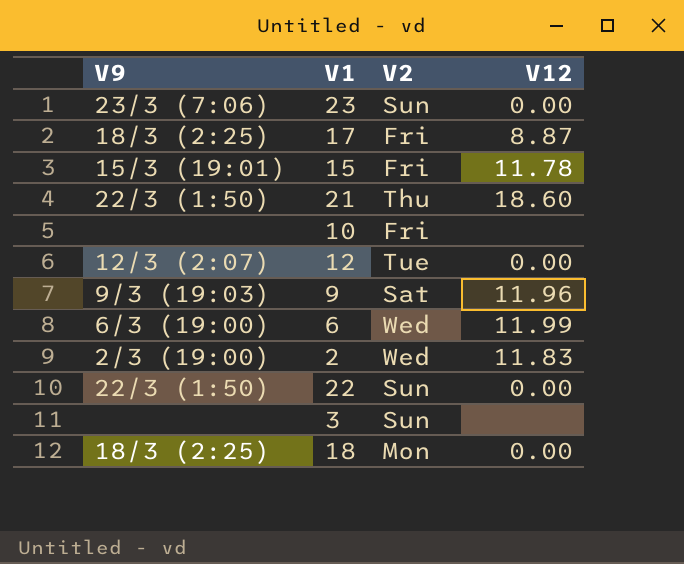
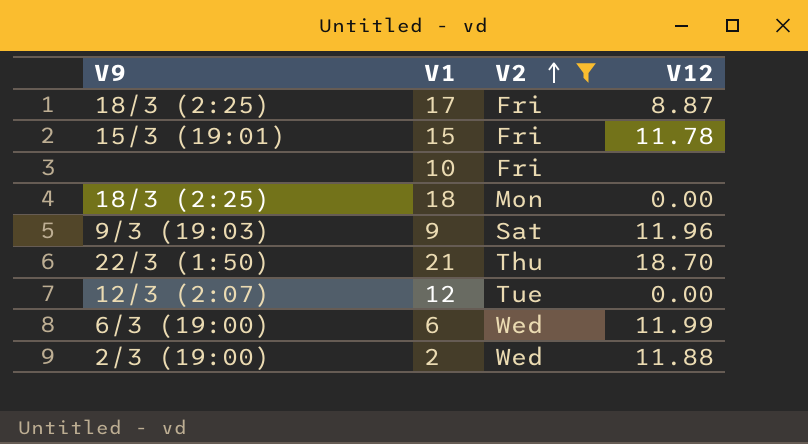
filter: none -> V2 != Sun
row order: none -> V2 ascending
21 | V12: 18.60 -> 18.70
2 | V12: 11.83 -> 11.88

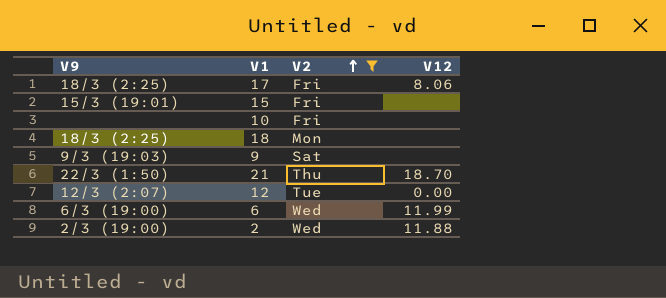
17 | V12: 8.87 -> 8.06
15 | V12: 11.78 -> none
18 | V12: 0.00 -> none
9 | V12: 11.96 -> none

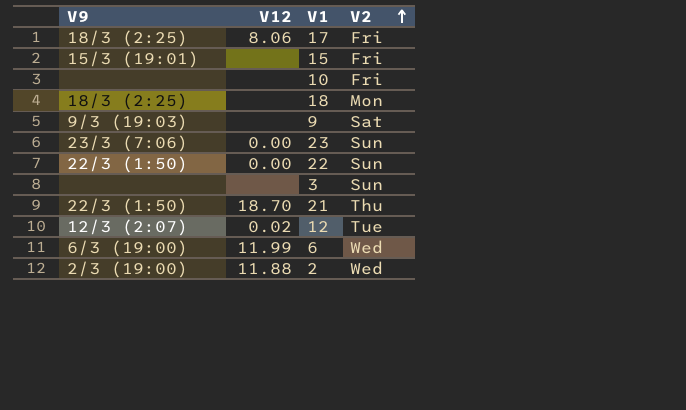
filter: V2 != Sun -> none
column V12 | position: 4 -> 2
12 | V12: 0.00 -> 0.02

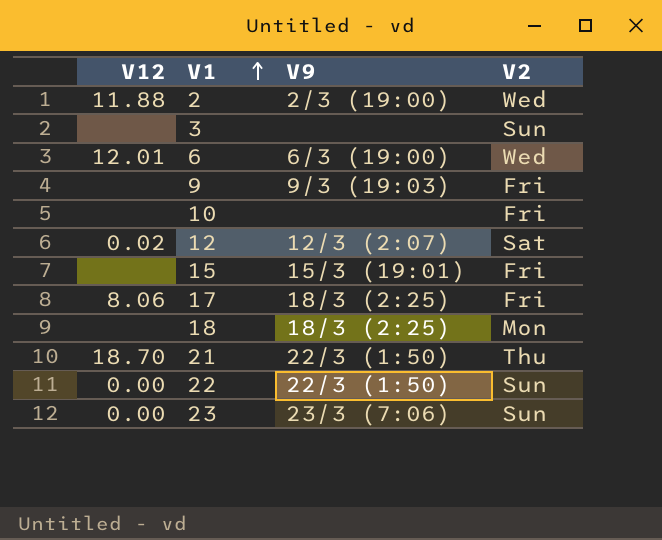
row order: V2 ascending -> V1 ascending
column V9 | position: 1 -> 3
6 | V12: 11.99 -> 12.01
9 | V2: Sat -> Fri
12 | V2: Tue -> Sat

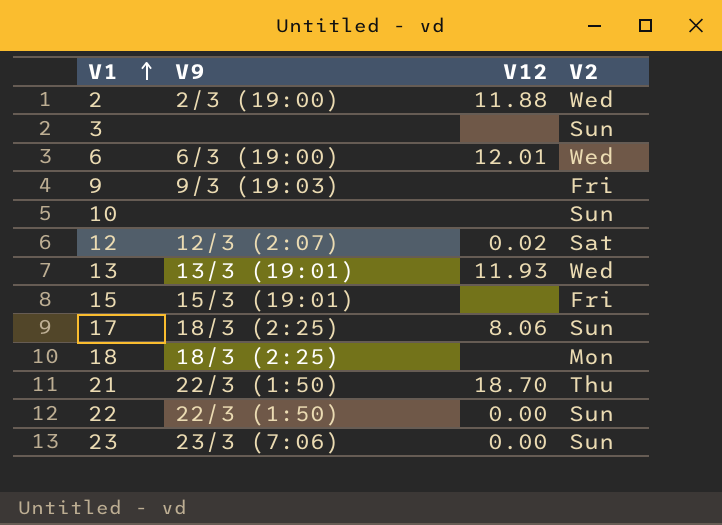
column V12 | position: 1 -> 3
10 | V2: Fri -> Sun
row 13: none -> 13/3 (19:01) | 11.93 | Wed
17 | V2: Fri -> Sun

